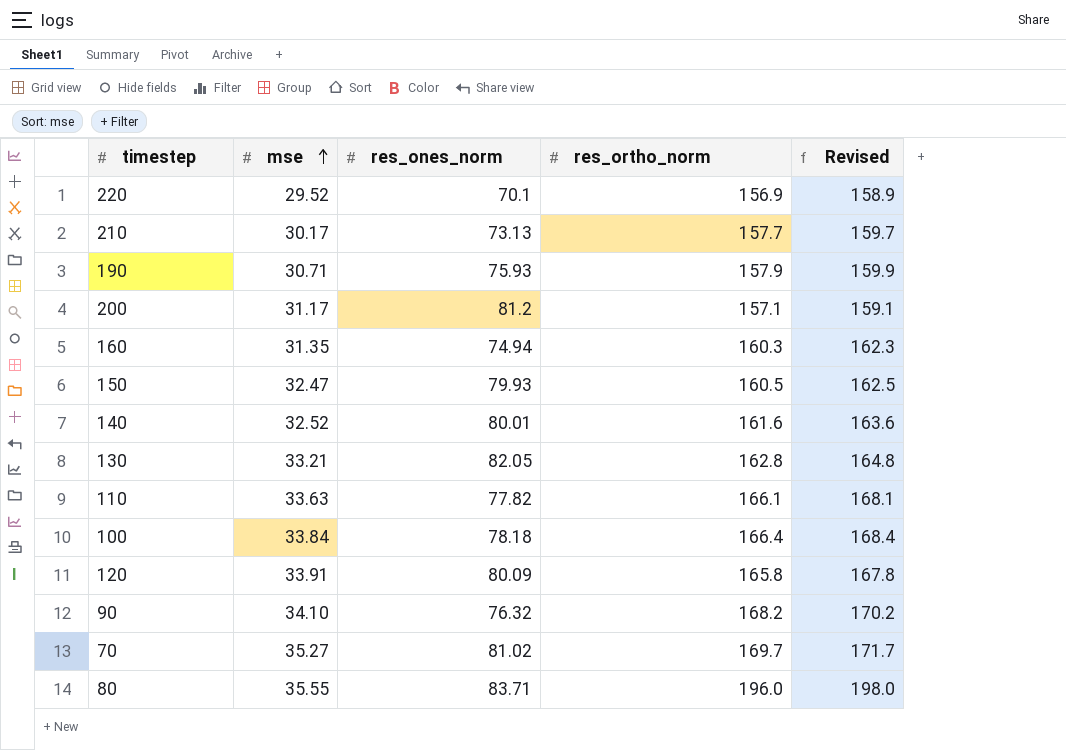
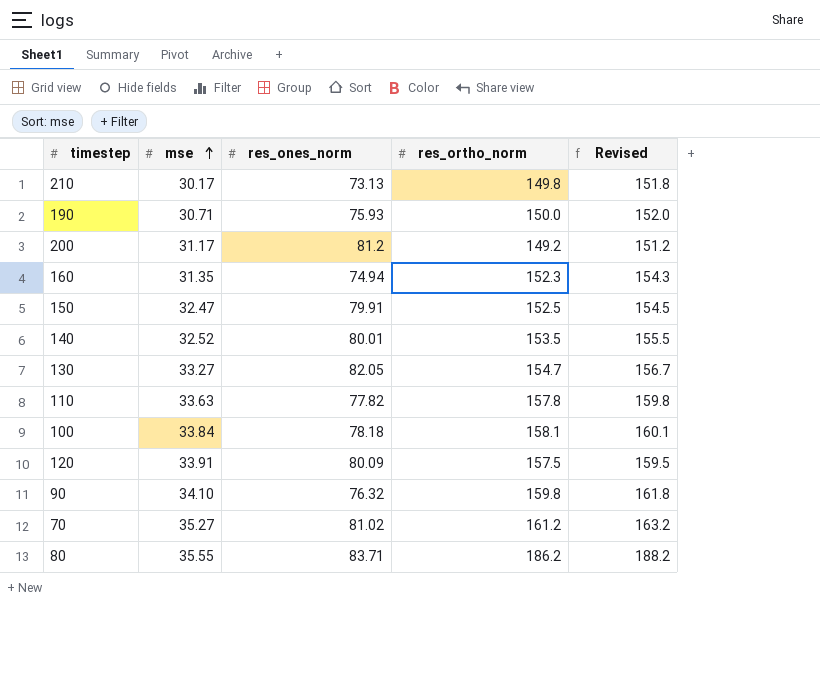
row 220: 29.52 | 70.1 | 156.9 | 158.9 -> none
210 | res_ortho_norm: 157.7 -> 149.8
210 | Revised: 159.7 -> 151.8
190 | res_ortho_norm: 157.9 -> 150.0
190 | Revised: 159.9 -> 152.0
200 | res_ortho_norm: 157.1 -> 149.2
200 | Revised: 159.1 -> 151.2
160 | res_ortho_norm: 160.3 -> 152.3
160 | Revised: 162.3 -> 154.3
150 | res_ones_norm: 79.93 -> 79.91
150 | res_ortho_norm: 160.5 -> 152.5
150 | Revised: 162.5 -> 154.5
140 | res_ortho_norm: 161.6 -> 153.5
140 | Revised: 163.6 -> 155.5
130 | mse: 33.21 -> 33.27
130 | res_ortho_norm: 162.8 -> 154.7
130 | Revised: 164.8 -> 156.7
110 | res_ortho_norm: 166.1 -> 157.8
110 | Revised: 168.1 -> 159.8
100 | res_ortho_norm: 166.4 -> 158.1
100 | Revised: 168.4 -> 160.1
120 | res_ortho_norm: 165.8 -> 157.5
120 | Revised: 167.8 -> 159.5
90 | res_ortho_norm: 168.2 -> 159.8
90 | Revised: 170.2 -> 161.8
70 | res_ortho_norm: 169.7 -> 161.2
70 | Revised: 171.7 -> 163.2
80 | res_ortho_norm: 196.0 -> 186.2
80 | Revised: 198.0 -> 188.2

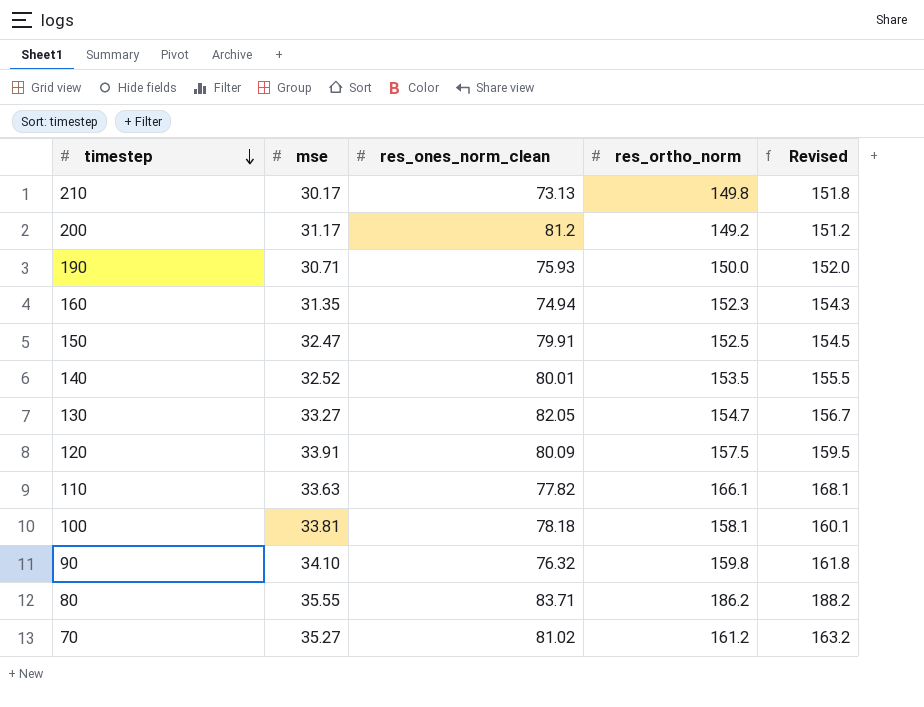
row order: mse ascending -> timestep descending
column name: res_ones_norm -> res_ones_norm_clean
110 | res_ortho_norm: 157.8 -> 166.1
110 | Revised: 159.8 -> 168.1
100 | mse: 33.84 -> 33.81

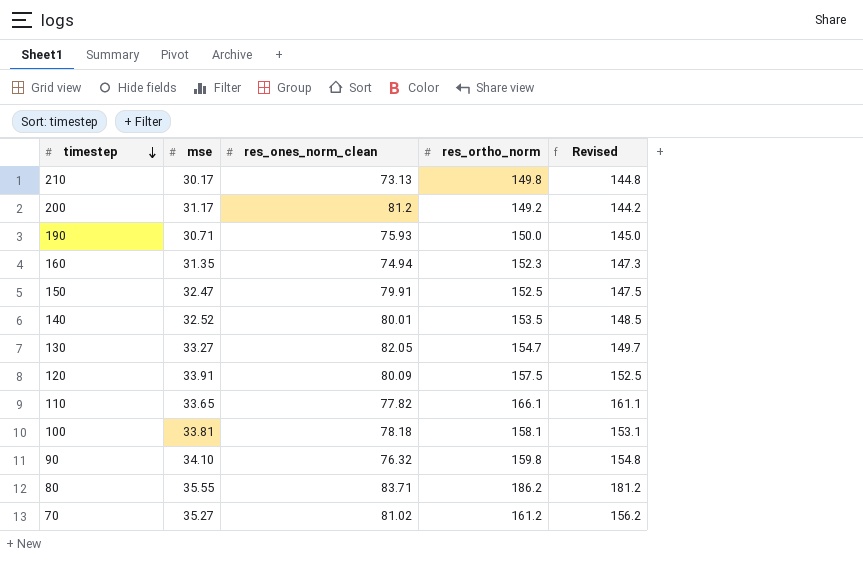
column Revised | formula: [res_ortho_norm] + 2 -> [res_ortho_norm] - 5
110 | mse: 33.63 -> 33.65

